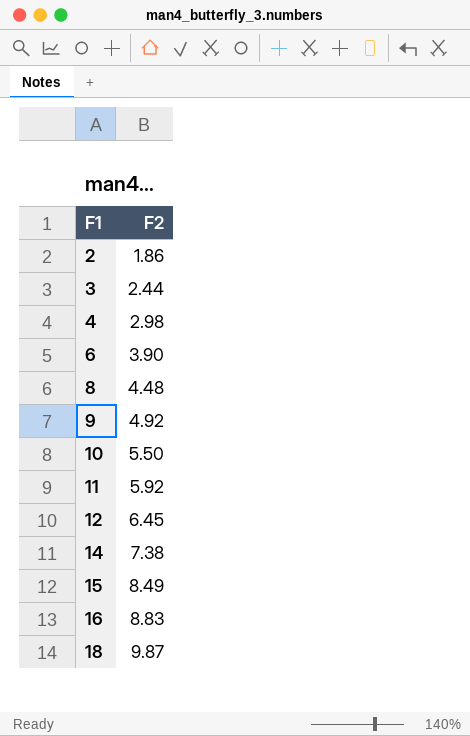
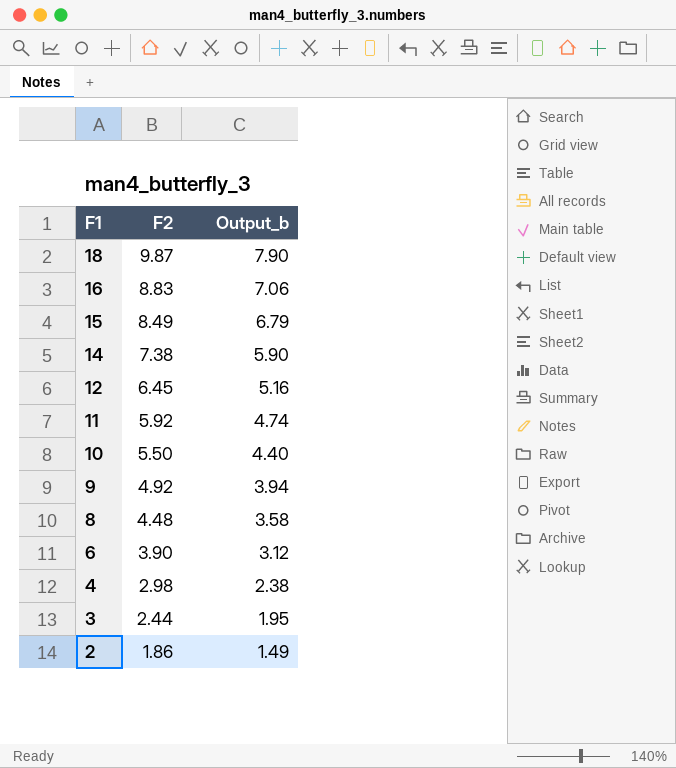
row order: F1 ascending -> F1 descending
column Output_b | formula: none -> [F2] * 0.8

